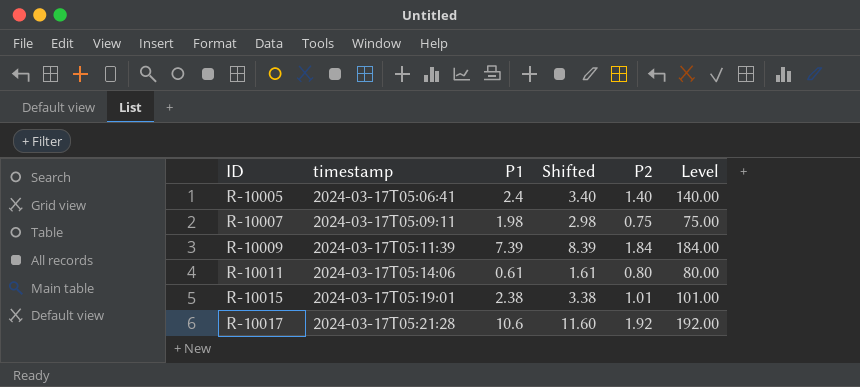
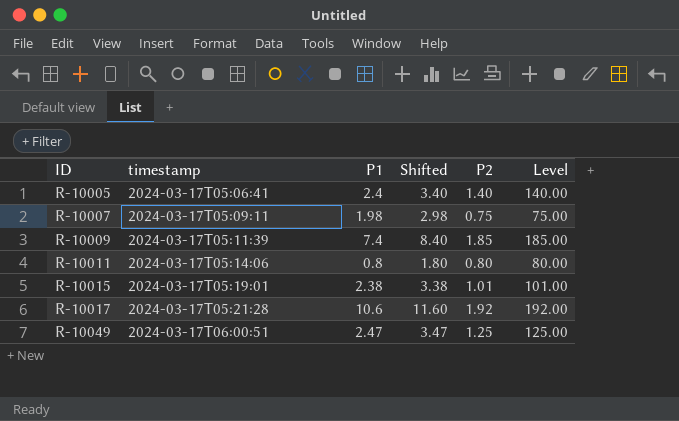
R-10009 | P1: 7.39 -> 7.4
R-10009 | Shifted: 8.39 -> 8.40
R-10009 | P2: 1.84 -> 1.85
R-10009 | Level: 184.00 -> 185.00
R-10011 | P1: 0.61 -> 0.8
R-10011 | Shifted: 1.61 -> 1.80
row R-10049: none -> 2024-03-17T06:00:51 | 2.47 | 3.47 | 1.25 | 125.00

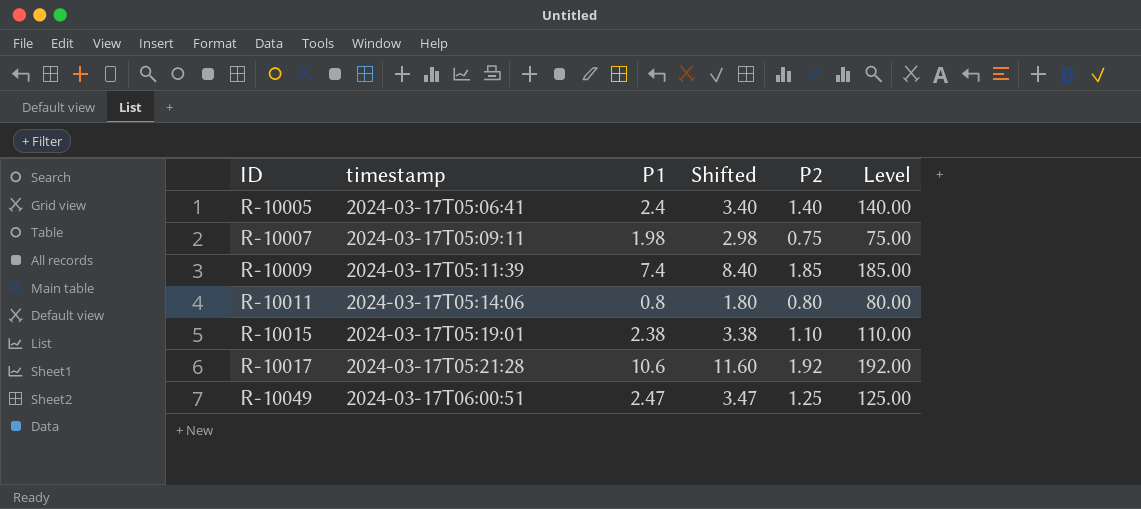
R-10015 | P2: 1.01 -> 1.10
R-10015 | Level: 101.00 -> 110.00

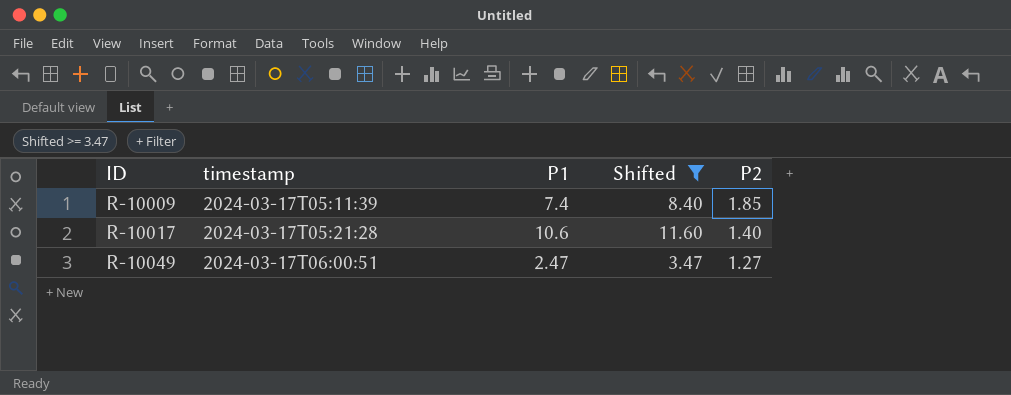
filter: none -> Shifted >= 3.47
column Level | formula: [P2] * 100 -> none
R-10017 | P2: 1.92 -> 1.40
R-10049 | P2: 1.25 -> 1.27

